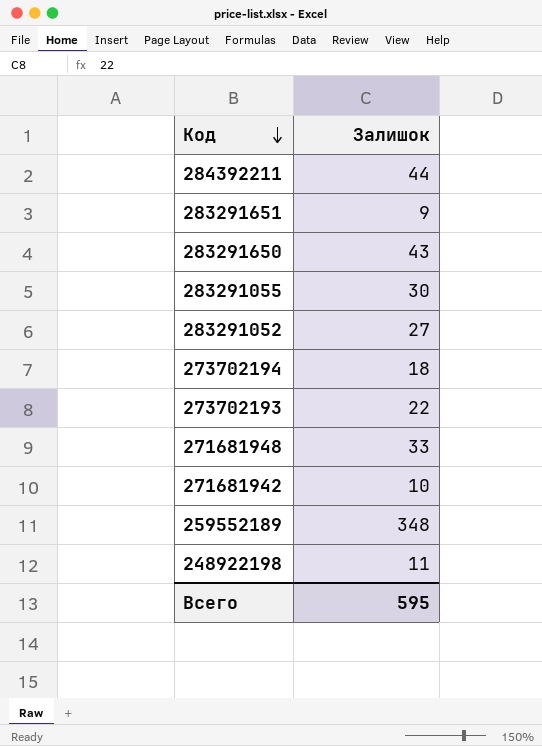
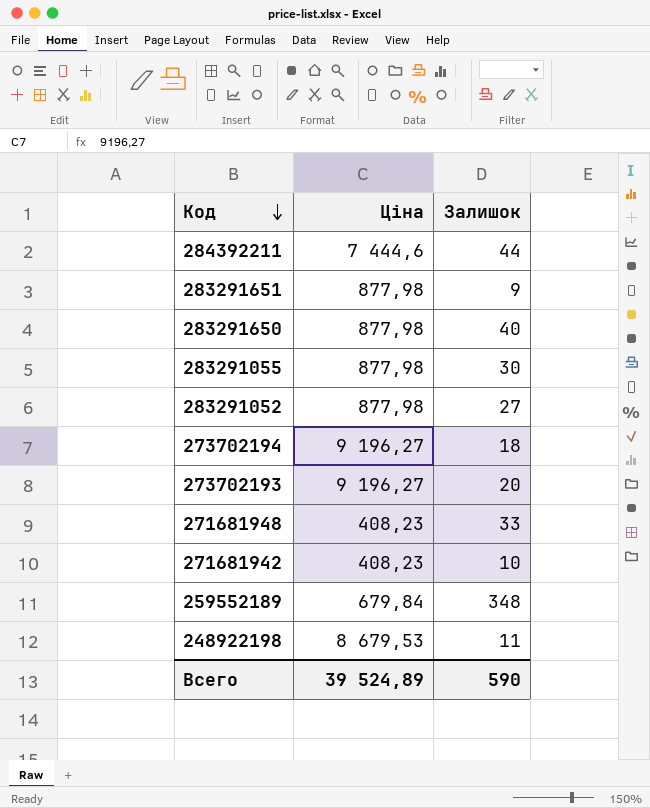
column Ціна | position: none -> 2
283291650 | Залишок: 43 -> 40
273702193 | Залишок: 22 -> 20
Всего | Залишок: 595 -> 590

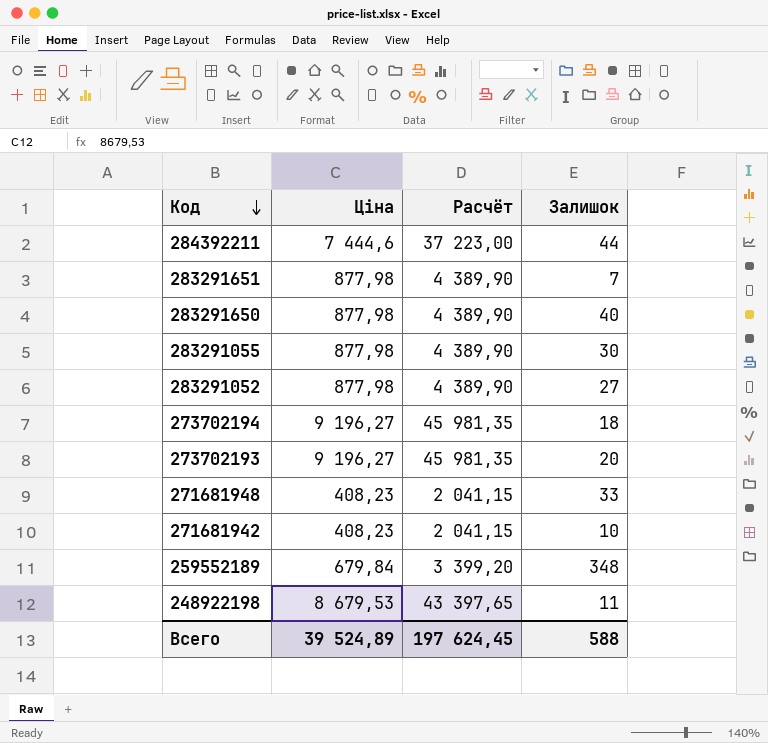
column Расчёт | formula: none -> [Ціна] * 5
283291651 | Залишок: 9 -> 7
Всего | Залишок: 590 -> 588

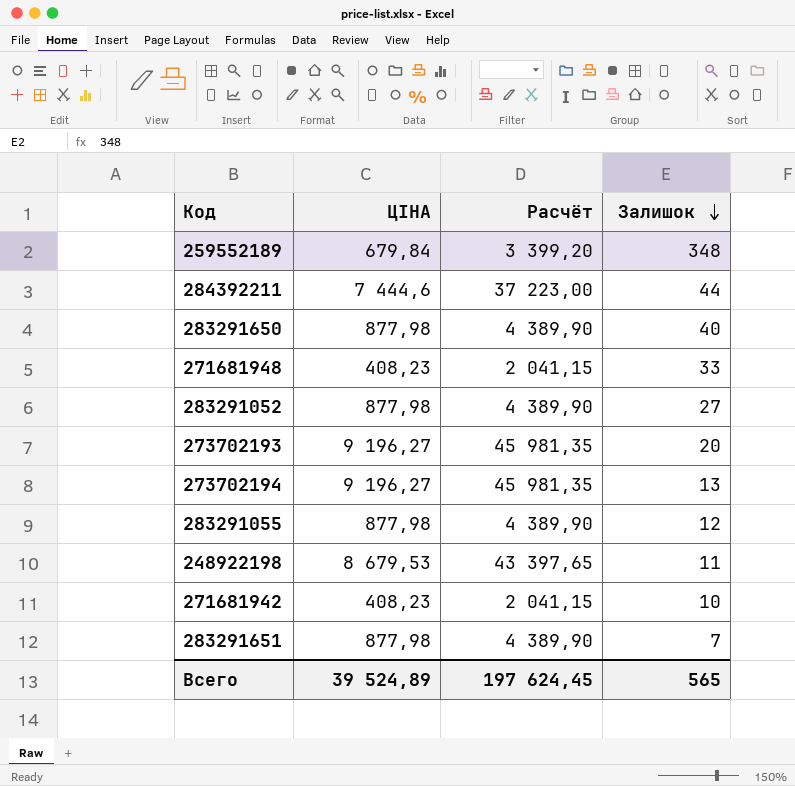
row order: Код descending -> Залишок descending
column name: Ціна -> ЦІНА
273702194 | Залишок: 18 -> 13
283291055 | Залишок: 30 -> 12
Всего | Залишок: 588 -> 565

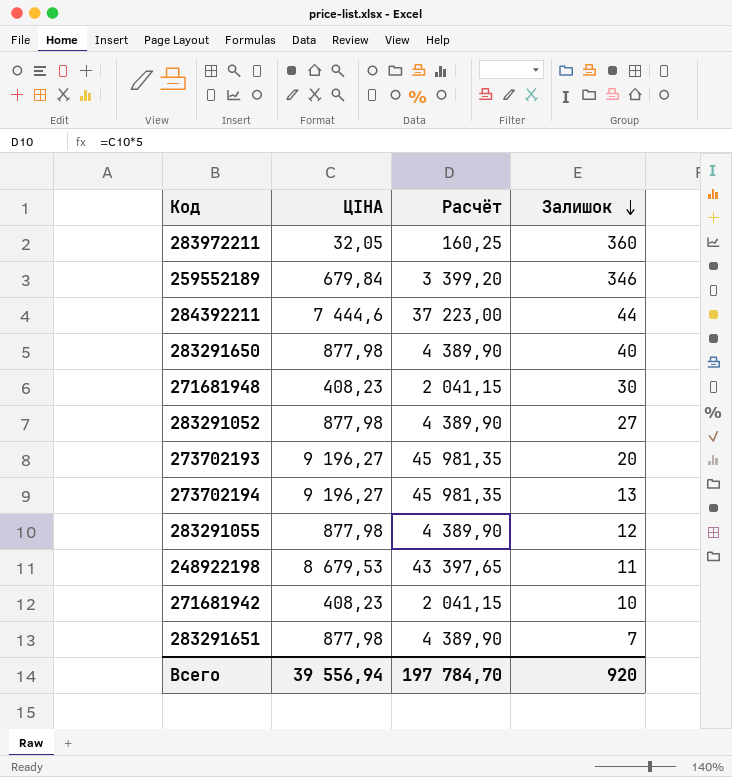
row 283972211: none -> 32,05 | 160,25 | 360
259552189 | Залишок: 348 -> 346
271681948 | Залишок: 33 -> 30
Всего | ЦІНА: 39 524,89 -> 39 556,94
Всего | Расчёт: 197 624,45 -> 197 784,70
Всего | Залишок: 565 -> 920

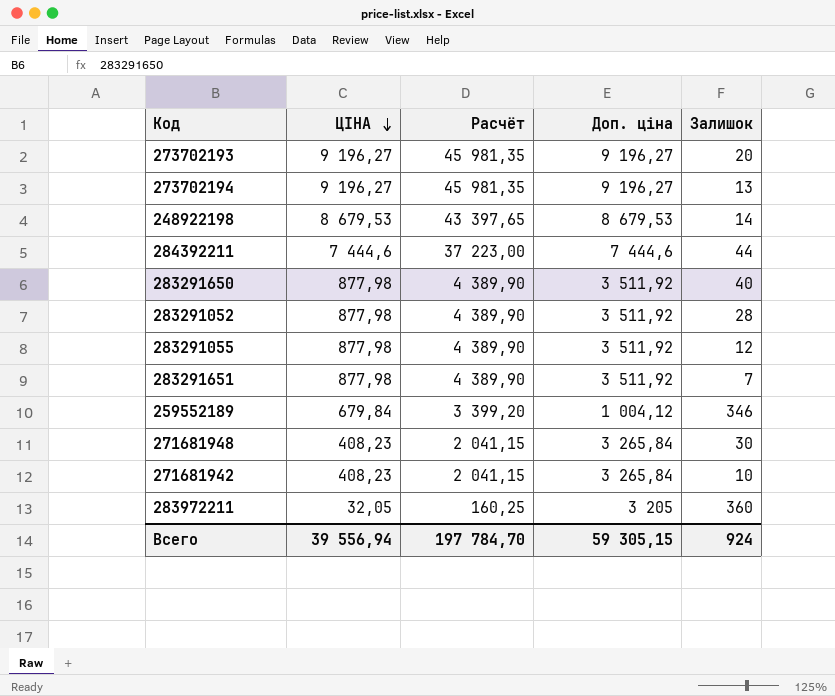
row order: Залишок descending -> ЦІНА descending
column Доп. ціна | position: none -> 4
248922198 | Залишок: 11 -> 14
283291052 | Залишок: 27 -> 28
Всего | Залишок: 920 -> 924

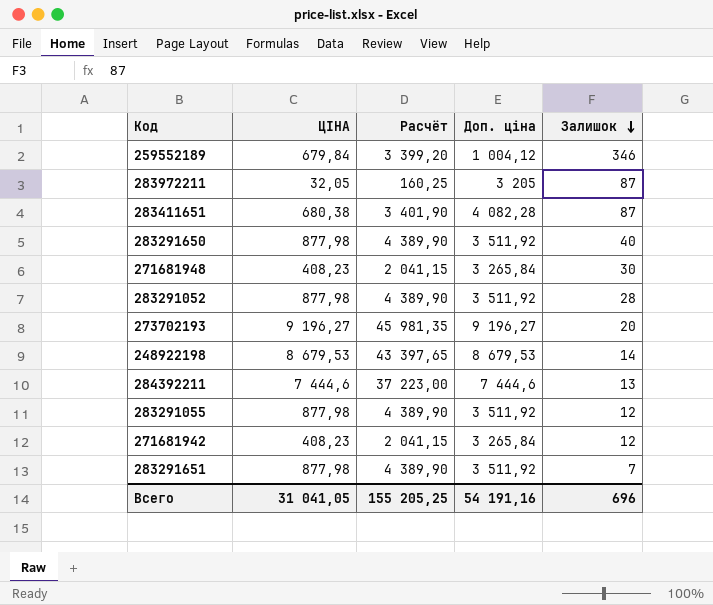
row order: ЦІНА descending -> Залишок descending
row 273702194: 9 196,27 | 45 981,35 | 9 196,27 | 13 -> none
283972211 | Залишок: 360 -> 87
row 283411651: none -> 680,38 | 3 401,90 | 4 082,28 | 87
284392211 | Залишок: 44 -> 13
271681942 | Залишок: 10 -> 12
Всего | ЦІНА: 39 556,94 -> 31 041,05
Всего | Расчёт: 197 784,70 -> 155 205,25
Всего | Доп. ціна: 59 305,15 -> 54 191,16
Всего | Залишок: 924 -> 696

